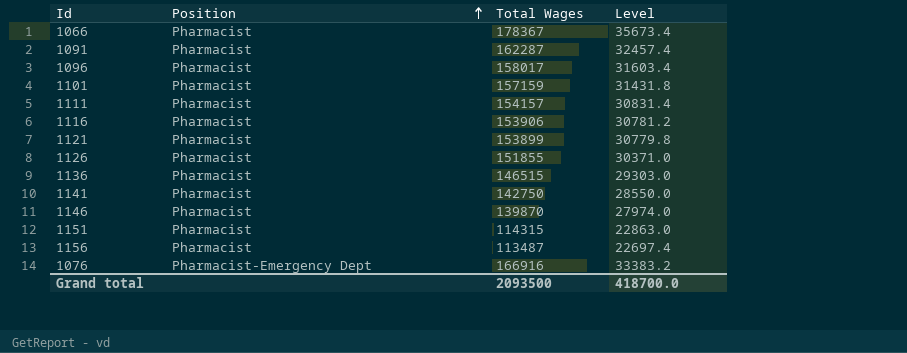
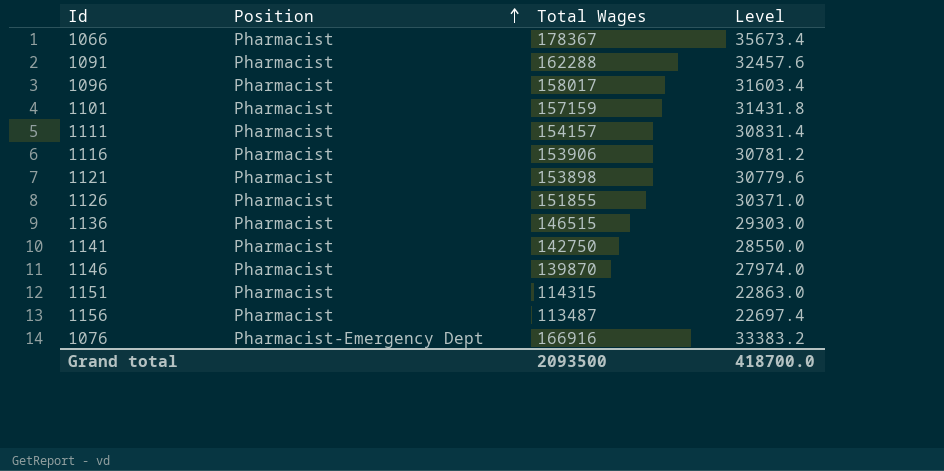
1091 | Total Wages: 162287 -> 162288
1091 | Level: 32457.4 -> 32457.6
1121 | Total Wages: 153899 -> 153898
1121 | Level: 30779.8 -> 30779.6

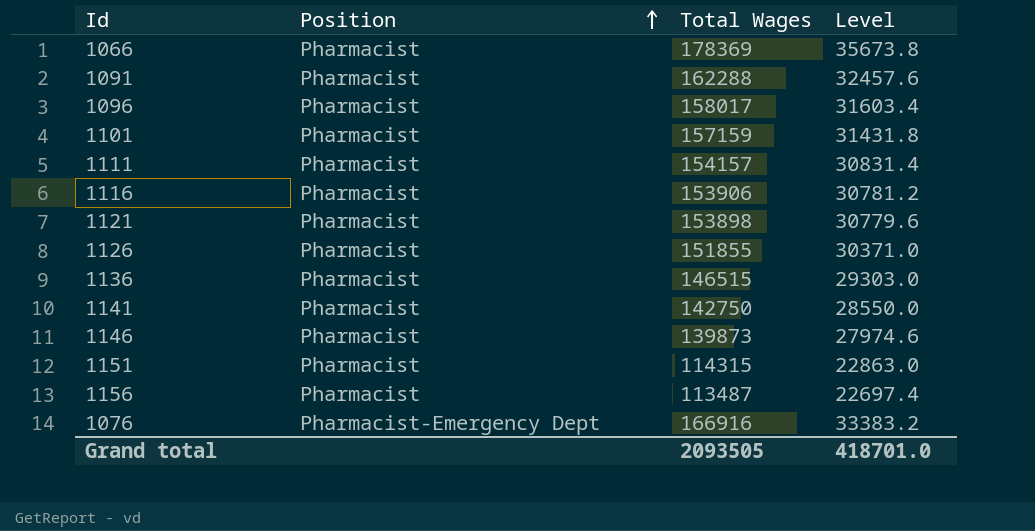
1066 | Total Wages: 178367 -> 178369
1066 | Level: 35673.4 -> 35673.8
1146 | Total Wages: 139870 -> 139873
1146 | Level: 27974.0 -> 27974.6
Grand total | Total Wages: 2093500 -> 2093505
Grand total | Level: 418700.0 -> 418701.0

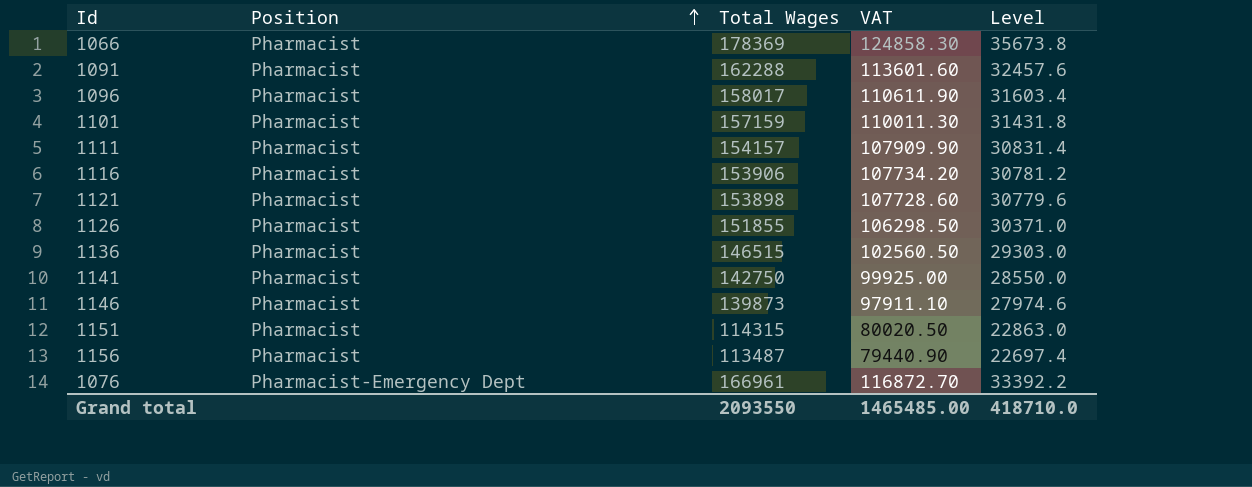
column VAT | formula: none -> [Total Wages] * 0.7
1076 | Total Wages: 166916 -> 166961
1076 | Level: 33383.2 -> 33392.2
Grand total | Total Wages: 2093505 -> 2093550
Grand total | Level: 418701.0 -> 418710.0

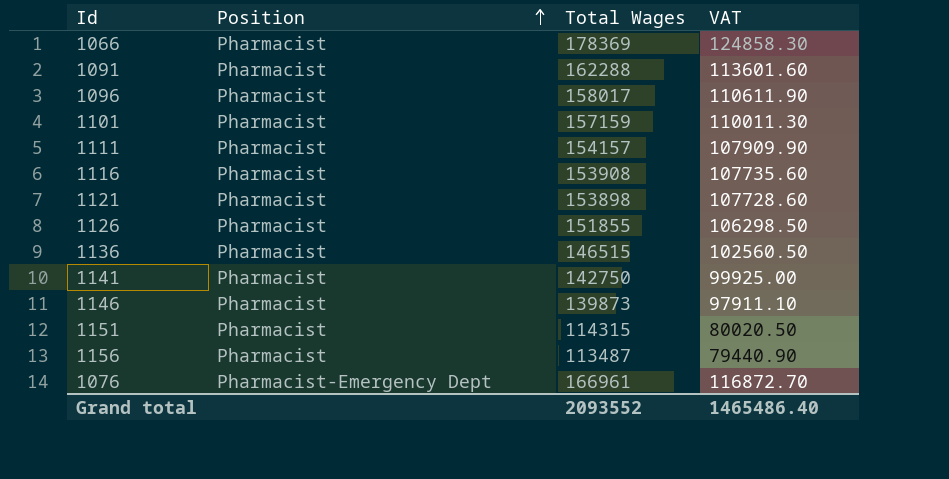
column Level | formula: [Total Wages] * 0.2 -> none
1116 | Total Wages: 153906 -> 153908
1116 | VAT: 107734.20 -> 107735.60
Grand total | Total Wages: 2093550 -> 2093552
Grand total | VAT: 1465485.00 -> 1465486.40

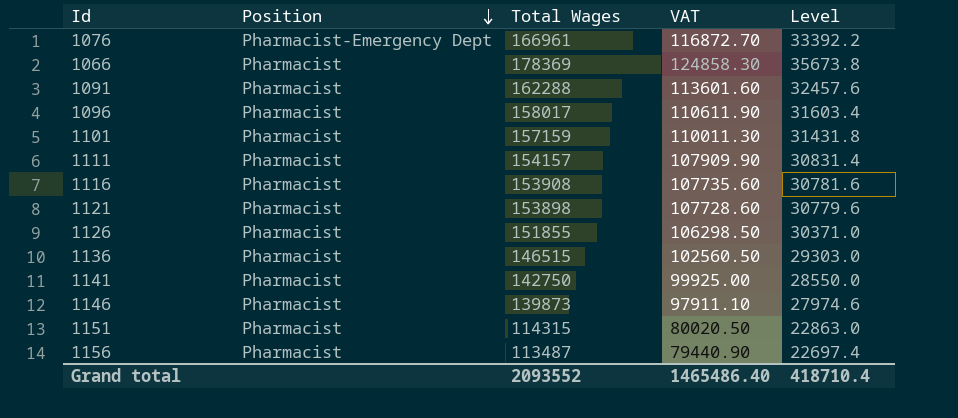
row order: Position ascending -> Position descending
column Level | formula: none -> [Total Wages] * 0.2

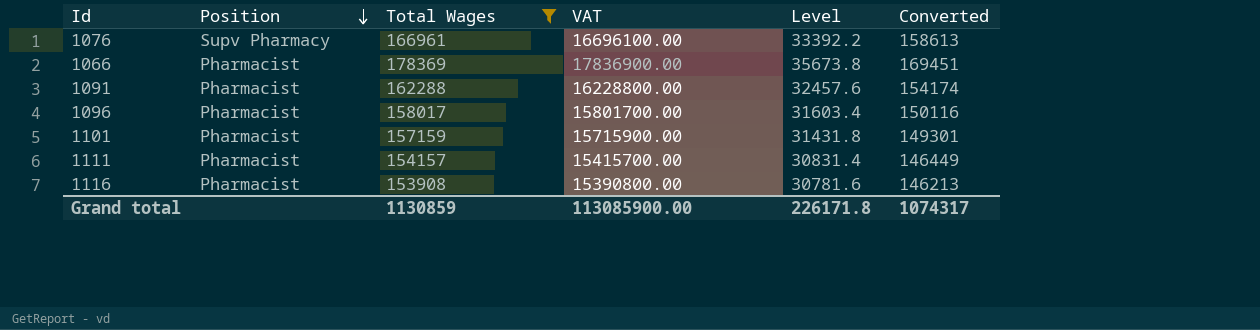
filter: none -> Total Wages >= 153908
column VAT | formula: [Total Wages] * 0.7 -> [Total Wages] * 100
column Converted | formula: none -> [Total Wages] * 0.95
1076 | Position: Pharmacist-Emergency Dept -> Supv Pharmacy
Grand total | Total Wages: 2093552 -> 1130859
Grand total | VAT: 1465486.40 -> 113085900.00
Grand total | Level: 418710.4 -> 226171.8

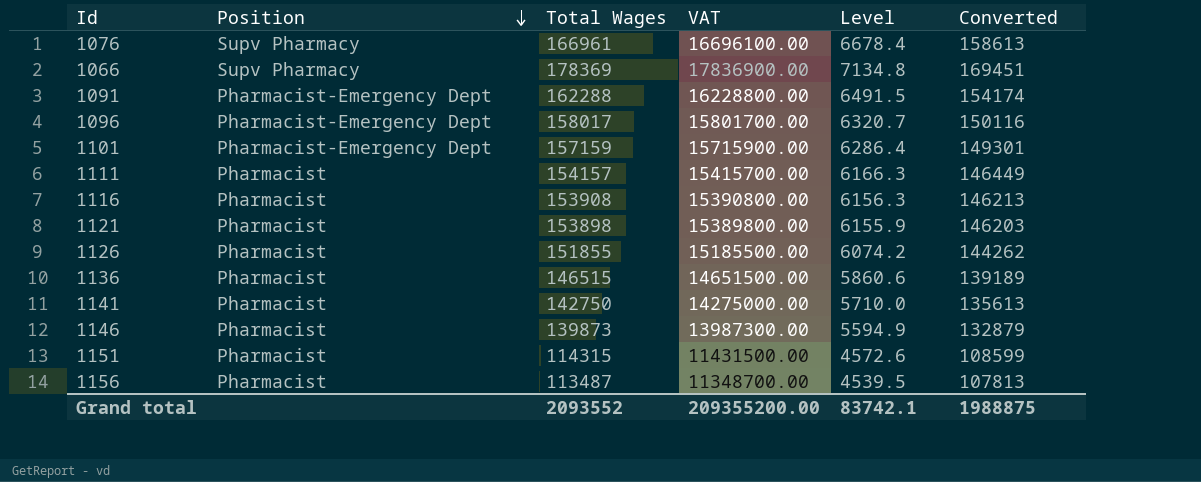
filter: Total Wages >= 153908 -> none
column Level | formula: [Total Wages] * 0.2 -> [Total Wages] * 0.04
1066 | Position: Pharmacist -> Supv Pharmacy
1091 | Position: Pharmacist -> Pharmacist-Emergency Dept
1096 | Position: Pharmacist -> Pharmacist-Emergency Dept
1101 | Position: Pharmacist -> Pharmacist-Emergency Dept
Grand total | Total Wages: 1130859 -> 2093552
Grand total | VAT: 113085900.00 -> 209355200.00
Grand total | Level: 226171.8 -> 83742.1
Grand total | Converted: 1074317 -> 1988875

